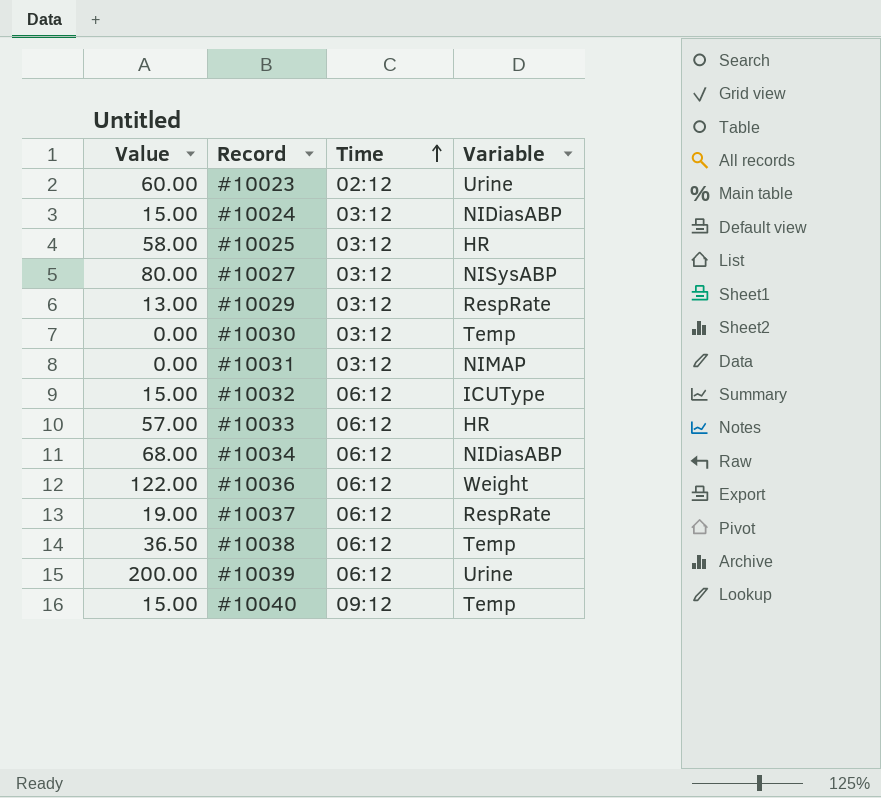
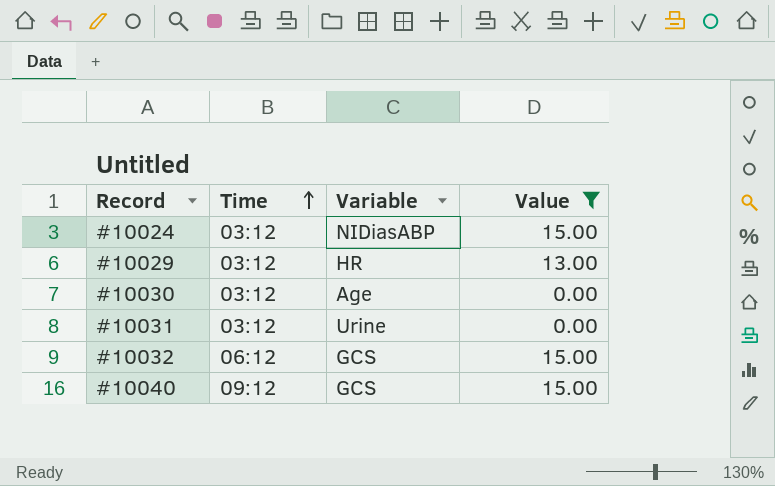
filter: none -> Value <= 15.00
column Value | position: 1 -> 4
#10029 | Variable: RespRate -> HR
#10030 | Variable: Temp -> Age
#10031 | Variable: NIMAP -> Urine
#10032 | Variable: ICUType -> GCS
#10040 | Variable: Temp -> GCS

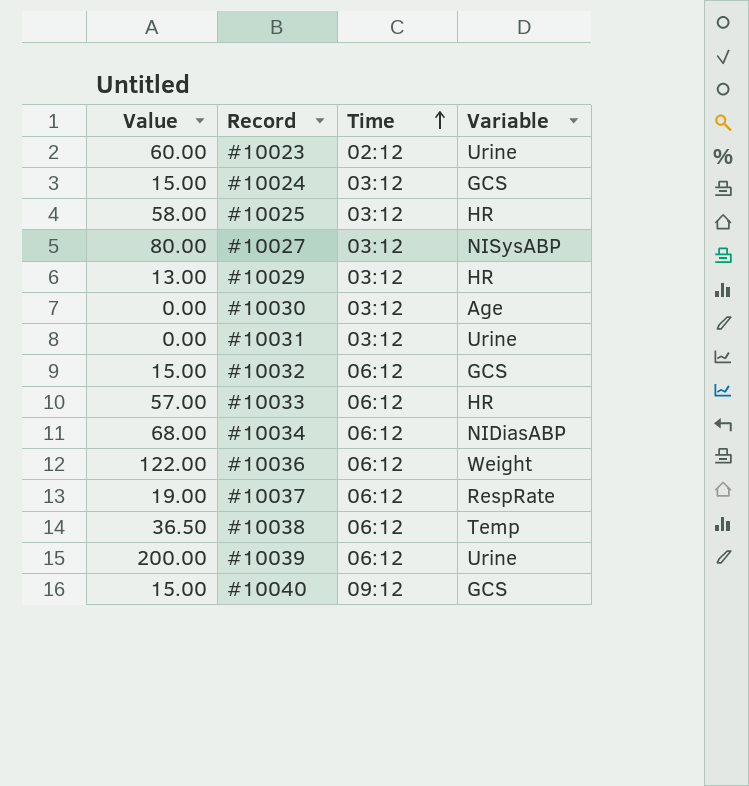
filter: Value <= 15.00 -> none
column Value | position: 4 -> 1
#10024 | Variable: NIDiasABP -> GCS

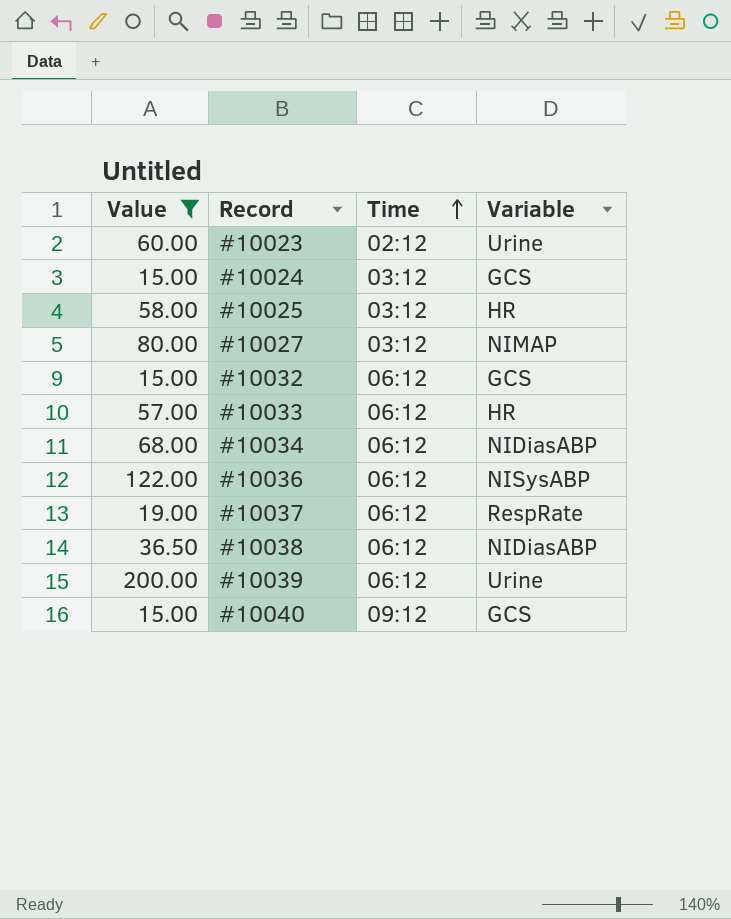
filter: none -> Value >= 15.00
#10027 | Variable: NISysABP -> NIMAP
#10036 | Variable: Weight -> NISysABP
#10038 | Variable: Temp -> NIDiasABP

